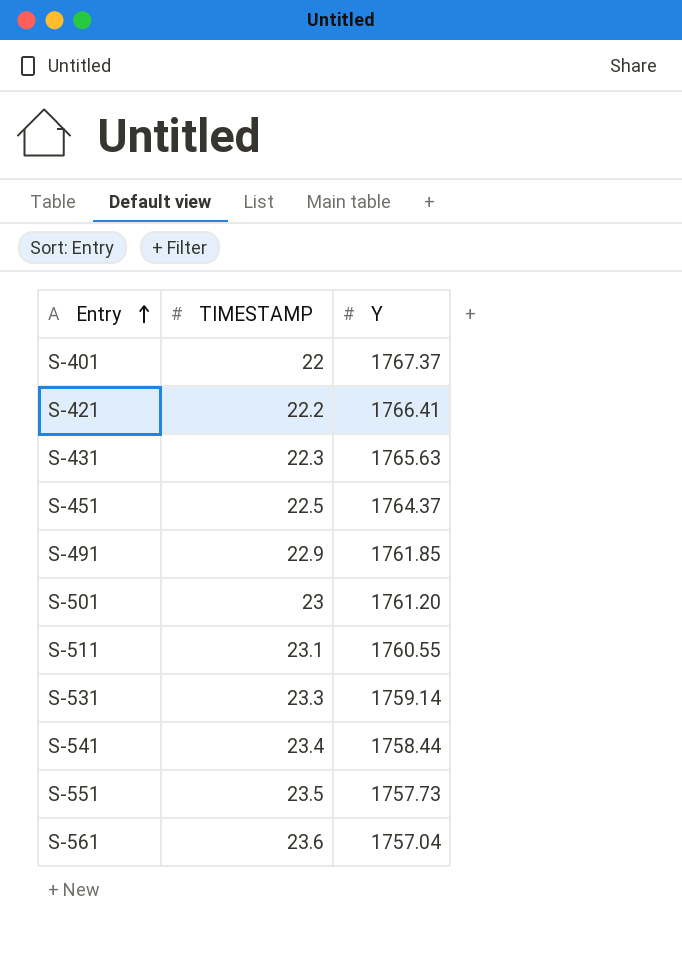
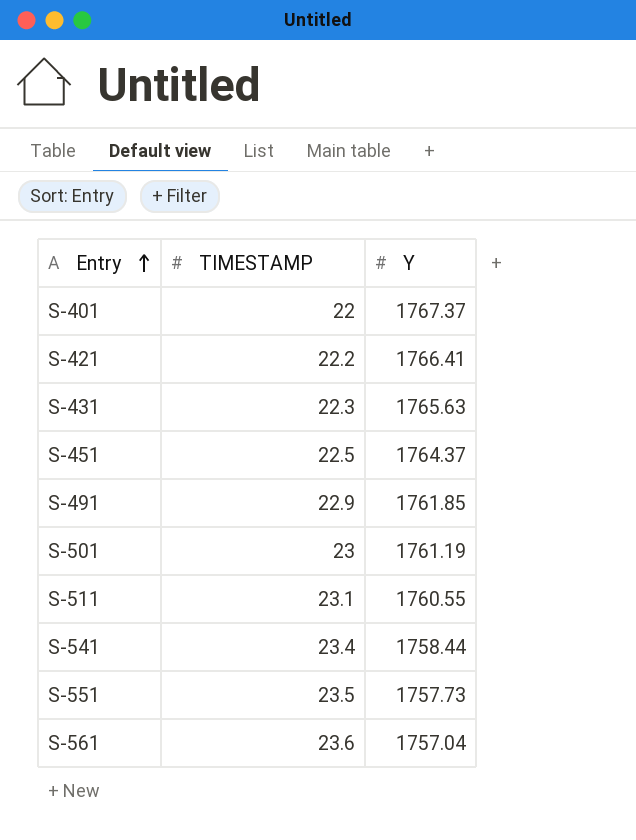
row S-531: 23.3 | 1759.14 -> none
S-501 | Y: 1761.20 -> 1761.19

